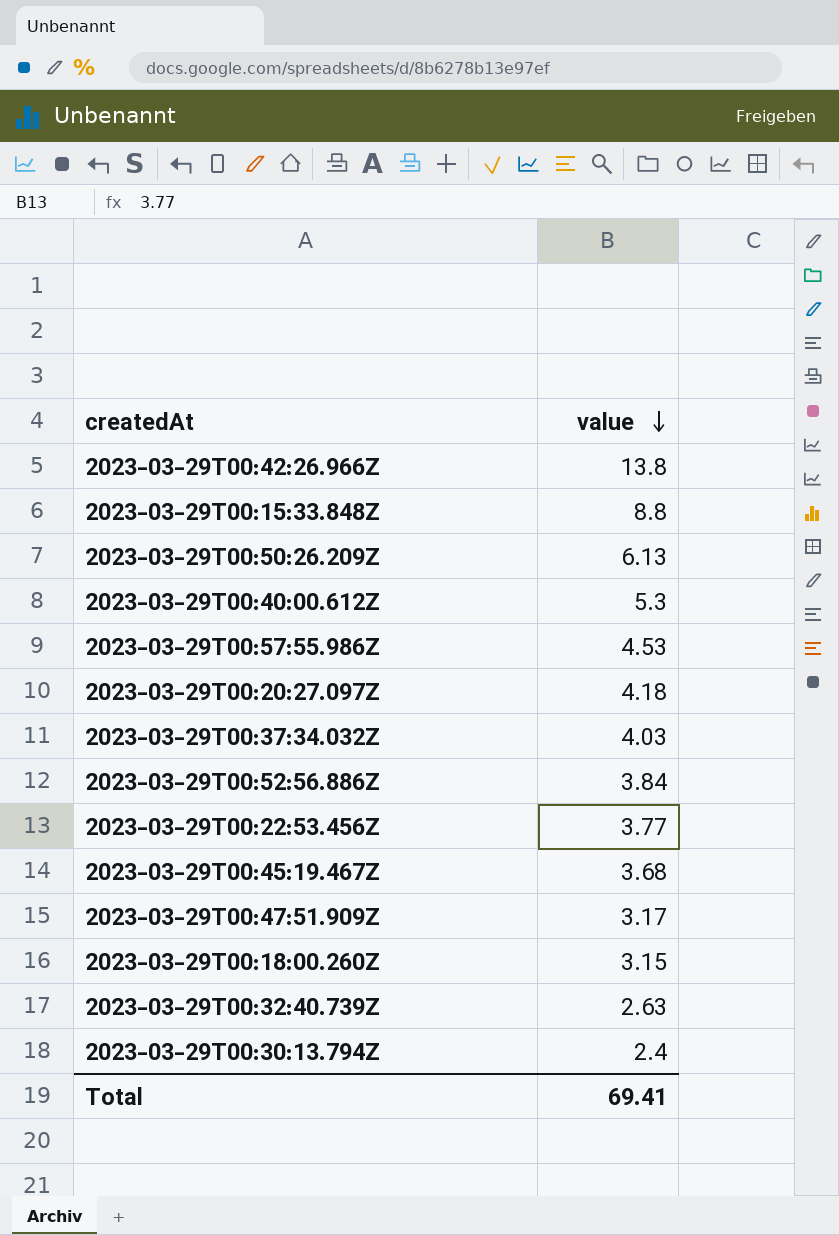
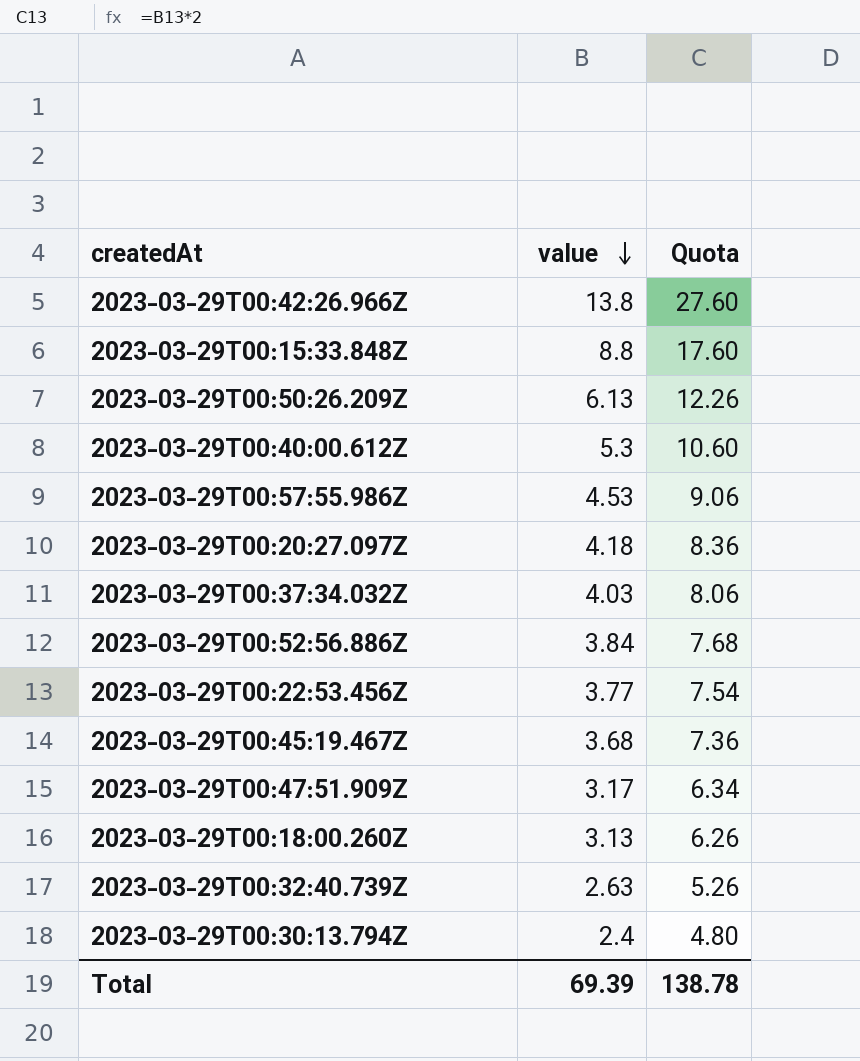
column Quota | formula: none -> [value] * 2
2023-03-29T00:18:00.260Z | value: 3.15 -> 3.13
Total | value: 69.41 -> 69.39

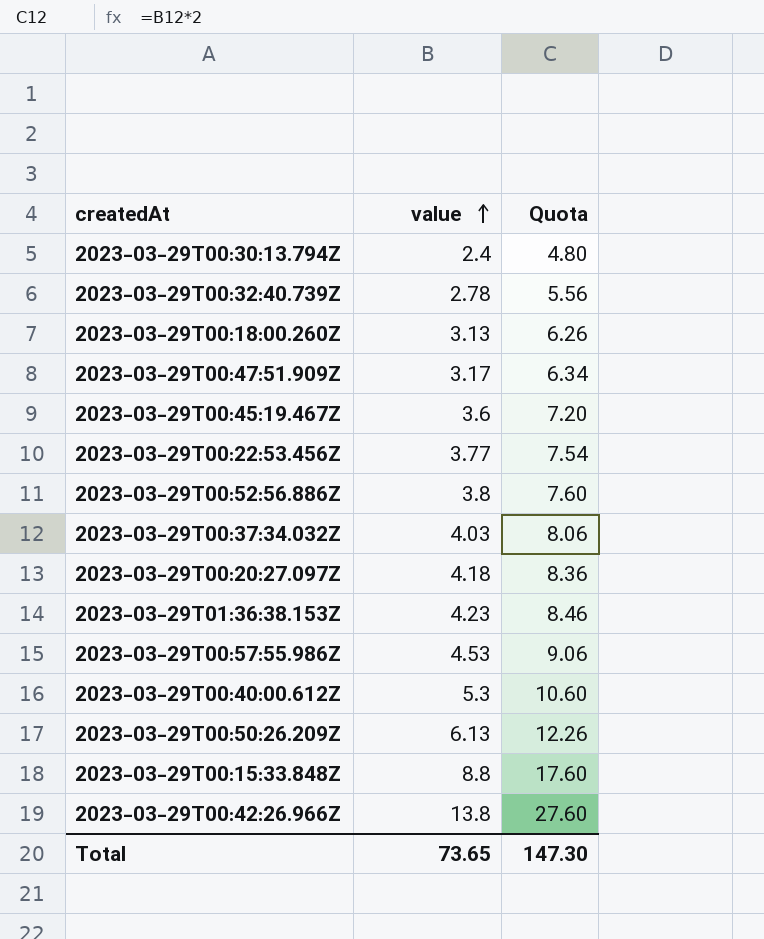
row order: value descending -> value ascending
2023-03-29T00:32:40.739Z | value: 2.63 -> 2.78
2023-03-29T00:32:40.739Z | Quota: 5.26 -> 5.56
2023-03-29T00:45:19.467Z | value: 3.68 -> 3.6
2023-03-29T00:45:19.467Z | Quota: 7.36 -> 7.20
2023-03-29T00:52:56.886Z | value: 3.84 -> 3.8
2023-03-29T00:52:56.886Z | Quota: 7.68 -> 7.60
row 2023-03-29T01:36:38.153Z: none -> 4.23 | 8.46
Total | value: 69.39 -> 73.65
Total | Quota: 138.78 -> 147.30

